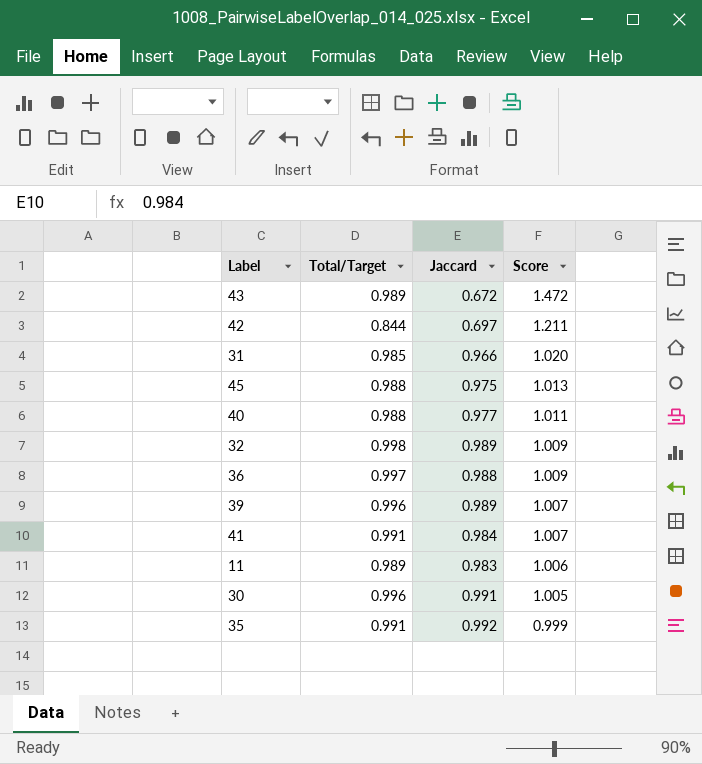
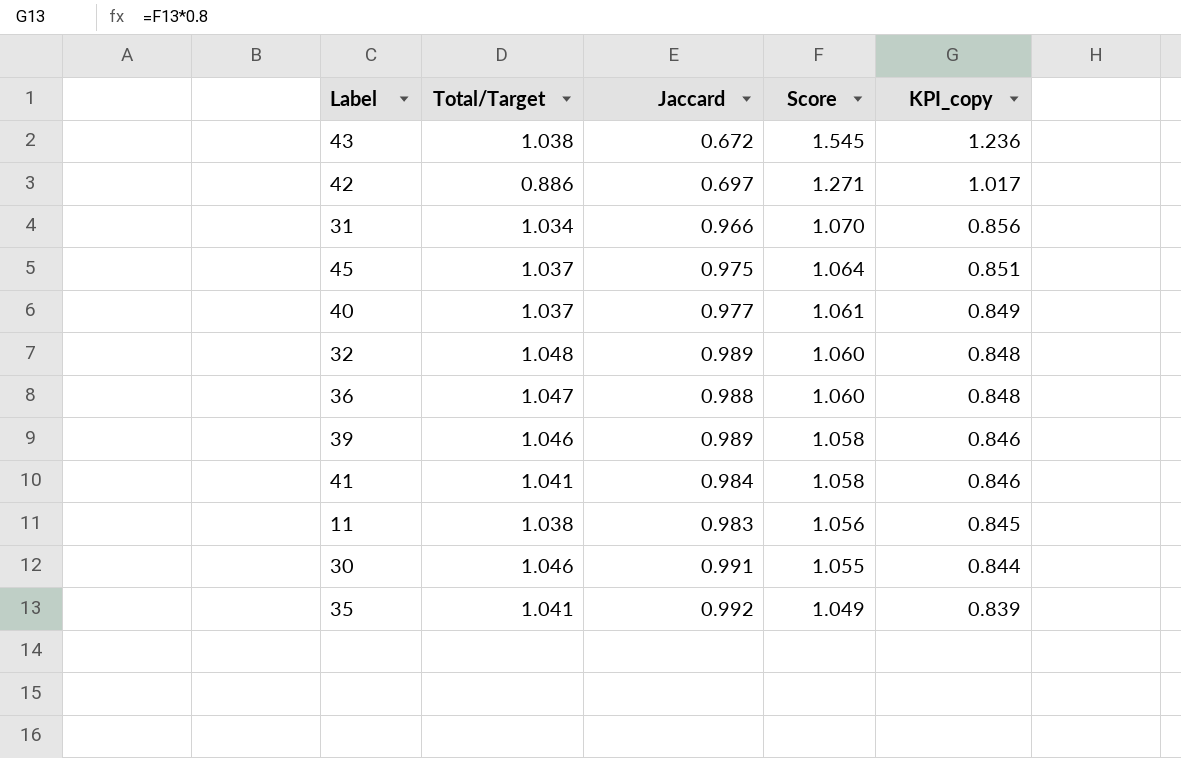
column KPI_copy | formula: none -> [Score] * 0.8
43 | Total/Target: 0.989 -> 1.038
43 | Score: 1.472 -> 1.545
42 | Total/Target: 0.844 -> 0.886
42 | Score: 1.211 -> 1.271
31 | Total/Target: 0.985 -> 1.034
31 | Score: 1.020 -> 1.070
45 | Total/Target: 0.988 -> 1.037
45 | Score: 1.013 -> 1.064
40 | Total/Target: 0.988 -> 1.037
40 | Score: 1.011 -> 1.061
32 | Total/Target: 0.998 -> 1.048
32 | Score: 1.009 -> 1.060
36 | Total/Target: 0.997 -> 1.047
36 | Score: 1.009 -> 1.060
39 | Total/Target: 0.996 -> 1.046
39 | Score: 1.007 -> 1.058
41 | Total/Target: 0.991 -> 1.041
41 | Score: 1.007 -> 1.058
11 | Total/Target: 0.989 -> 1.038
11 | Score: 1.006 -> 1.056
30 | Total/Target: 0.996 -> 1.046
30 | Score: 1.005 -> 1.055
35 | Total/Target: 0.991 -> 1.041
35 | Score: 0.999 -> 1.049

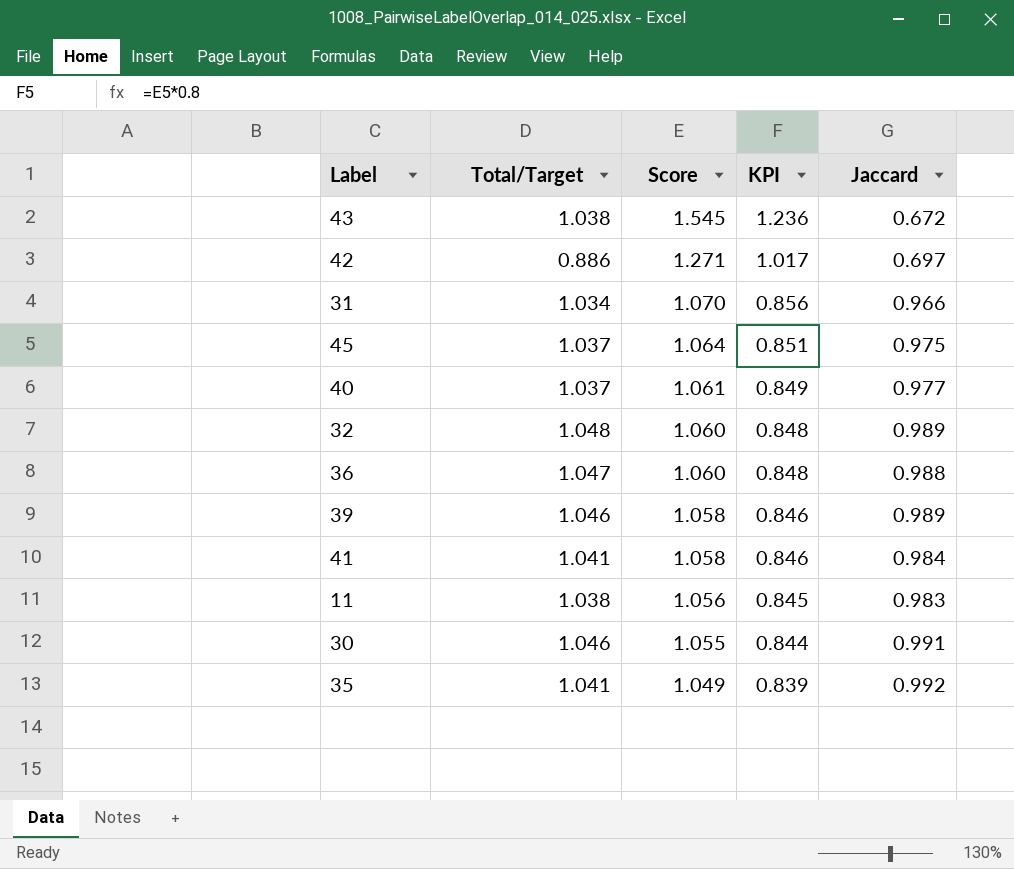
column name: KPI_copy -> KPI
column Jaccard | position: 3 -> 5

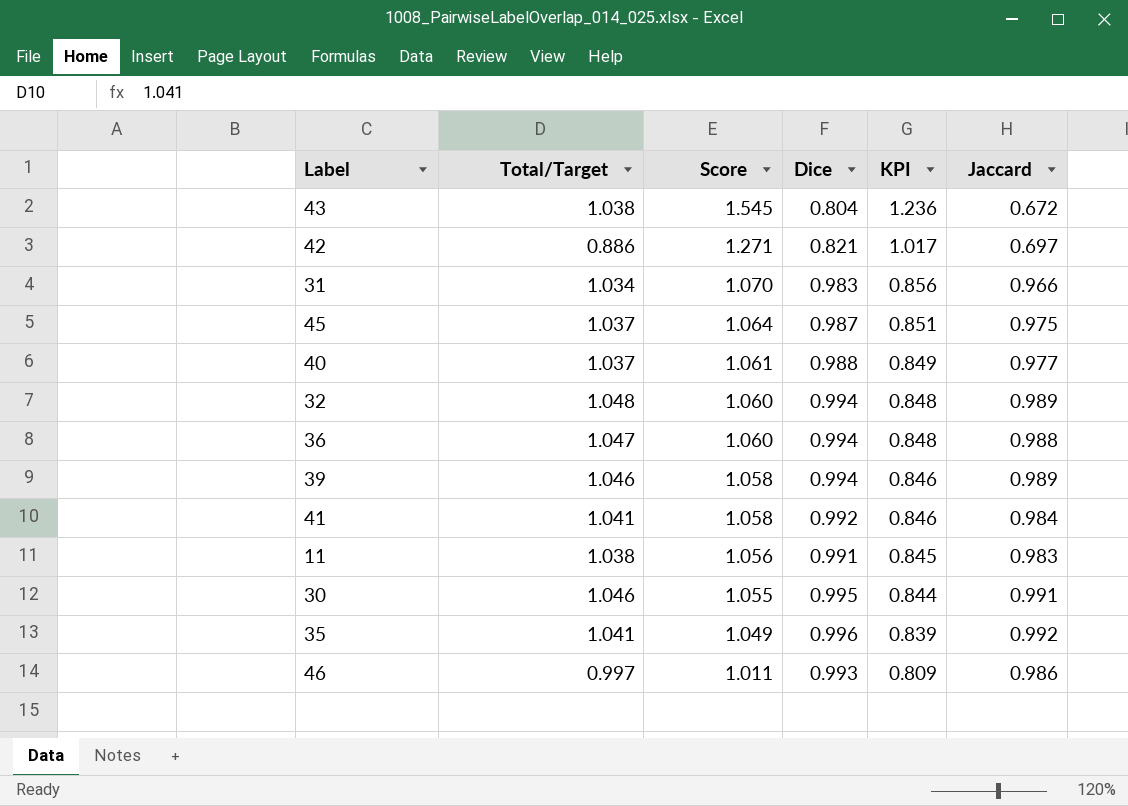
column Dice | position: none -> 4
row 46: none -> 0.997 | 1.011 | 0.993 | 0.809 | 0.986

